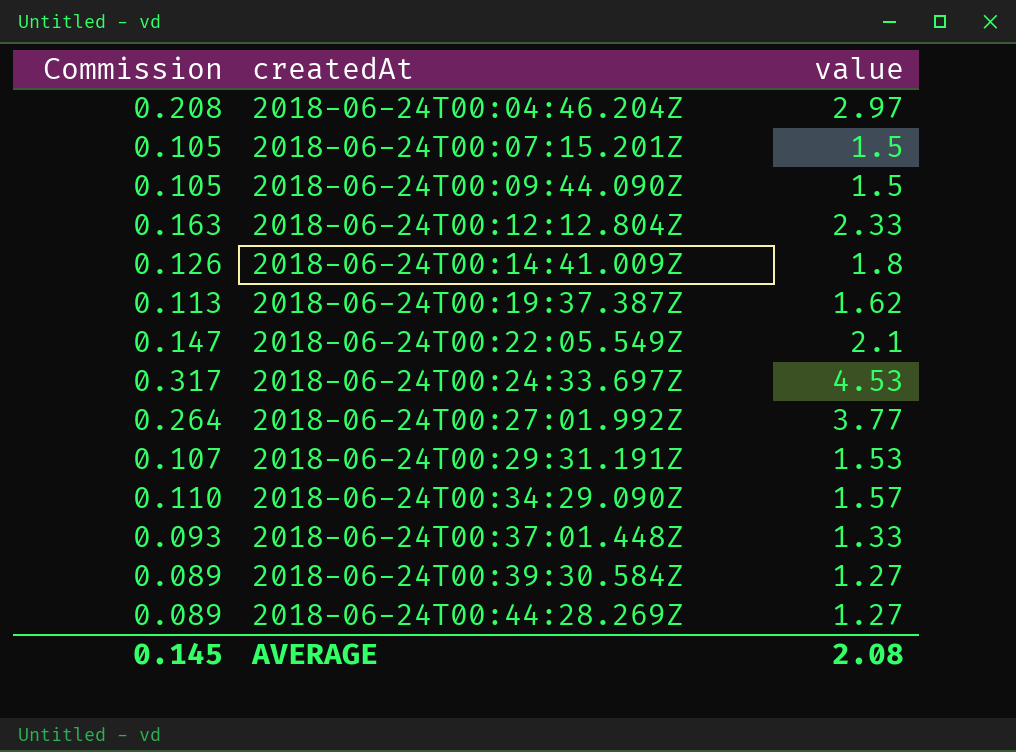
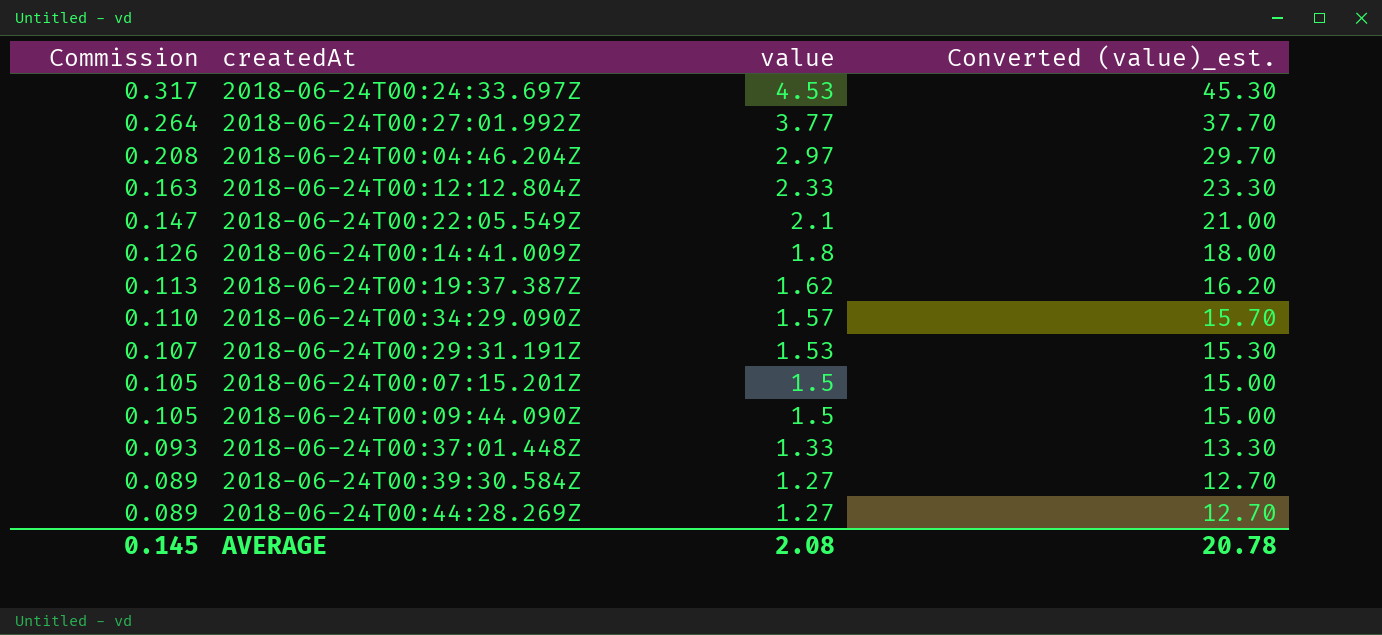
row order: createdAt ascending -> Commission descending
column Converted (value)_est. | formula: none -> [value] * 10

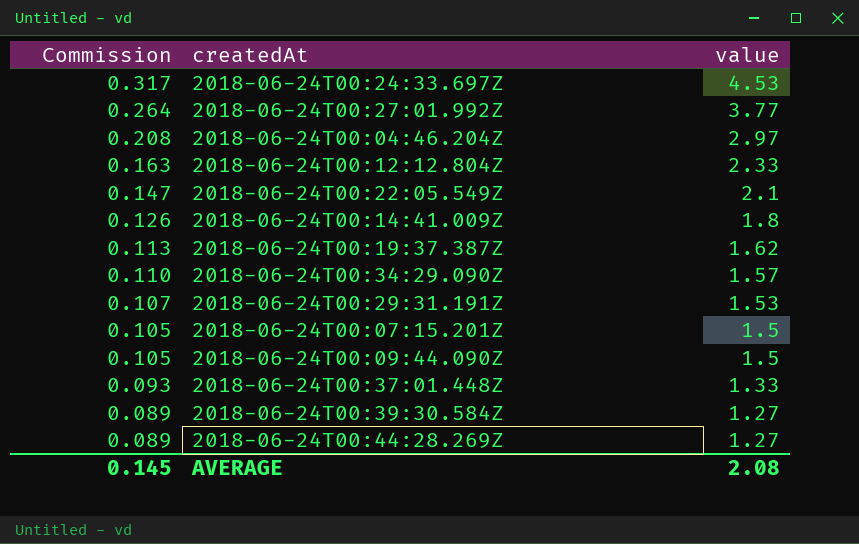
column Converted (value)_est. | formula: [value] * 10 -> none

